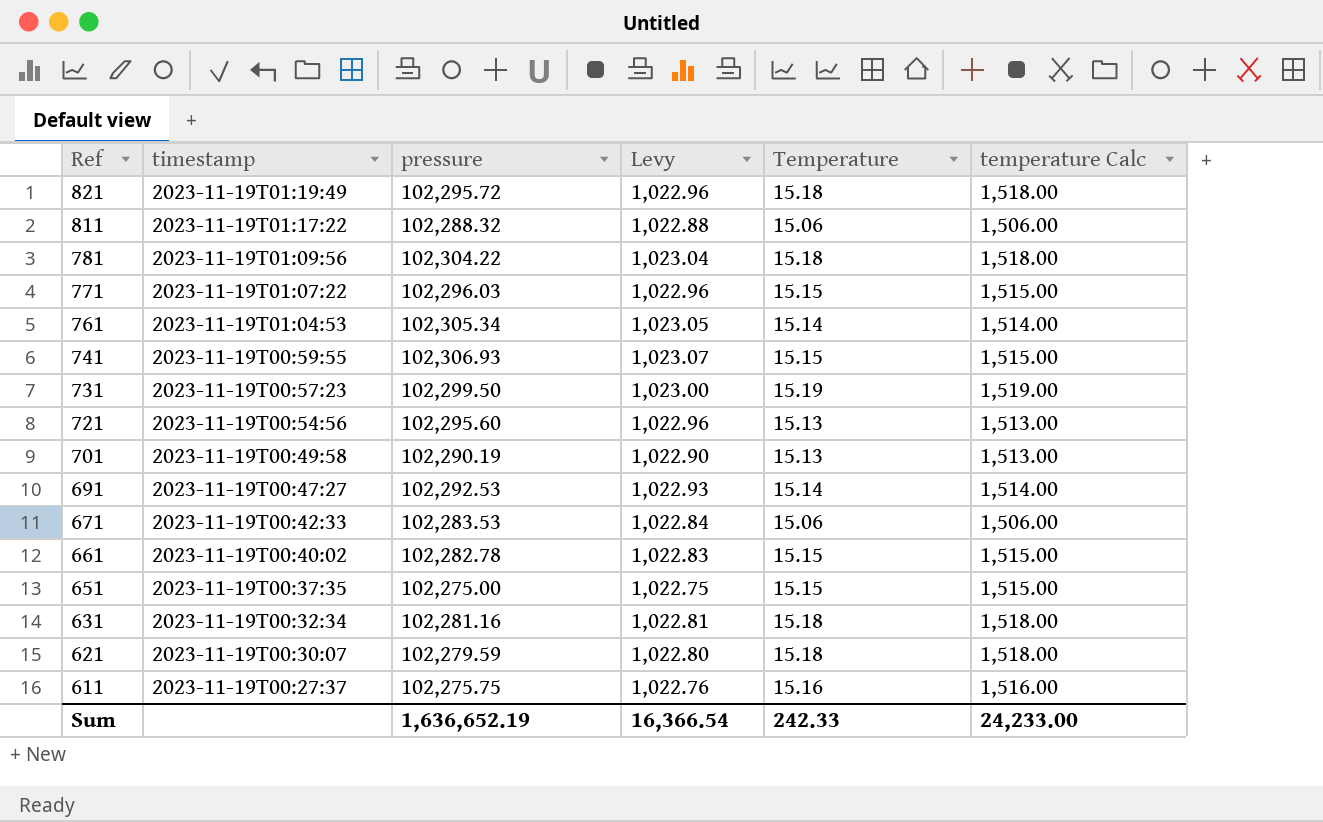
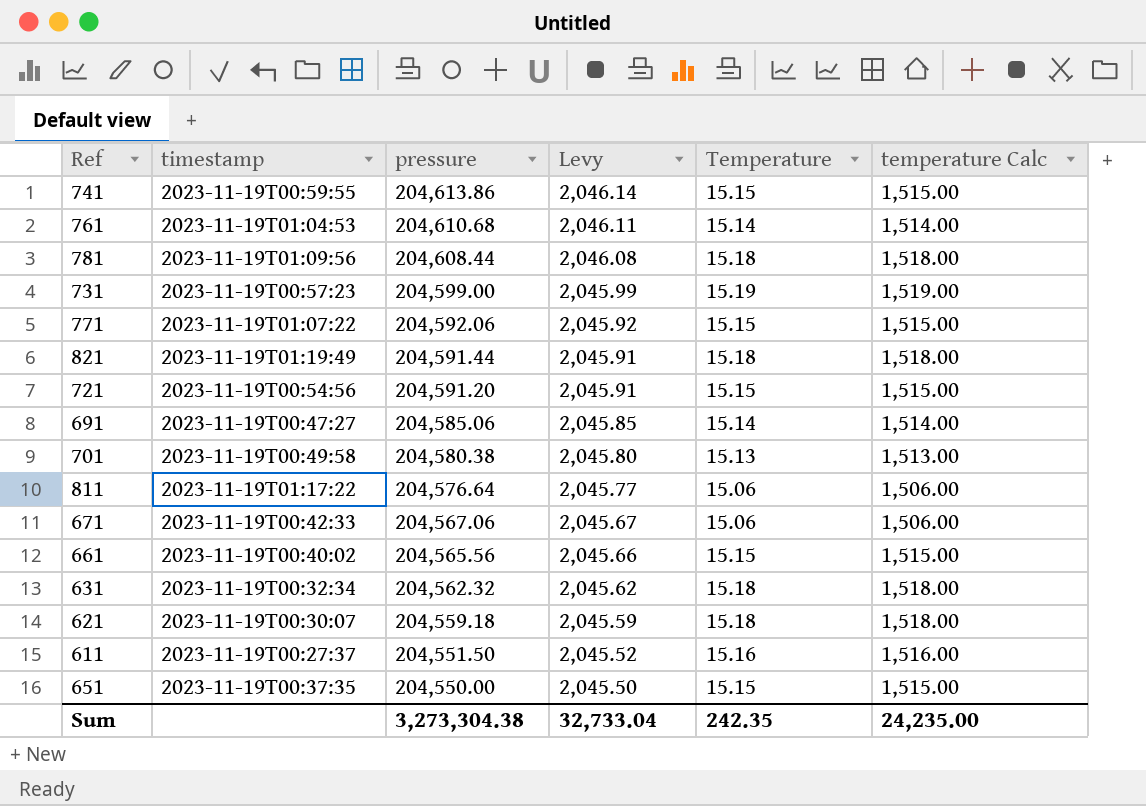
row order: Ref descending -> pressure descending
741 | pressure: 102,306.93 -> 204,613.86
741 | Levy: 1,023.07 -> 2,046.14
761 | pressure: 102,305.34 -> 204,610.68
761 | Levy: 1,023.05 -> 2,046.11
781 | pressure: 102,304.22 -> 204,608.44
781 | Levy: 1,023.04 -> 2,046.08
731 | pressure: 102,299.50 -> 204,599.00
731 | Levy: 1,023.00 -> 2,045.99
771 | pressure: 102,296.03 -> 204,592.06
771 | Levy: 1,022.96 -> 2,045.92
821 | pressure: 102,295.72 -> 204,591.44
821 | Levy: 1,022.96 -> 2,045.91
721 | pressure: 102,295.60 -> 204,591.20
721 | Levy: 1,022.96 -> 2,045.91
721 | Temperature: 15.13 -> 15.15
721 | temperature Calc: 1,513.00 -> 1,515.00
691 | pressure: 102,292.53 -> 204,585.06
691 | Levy: 1,022.93 -> 2,045.85
701 | pressure: 102,290.19 -> 204,580.38
701 | Levy: 1,022.90 -> 2,045.80
811 | pressure: 102,288.32 -> 204,576.64
811 | Levy: 1,022.88 -> 2,045.77
671 | pressure: 102,283.53 -> 204,567.06
671 | Levy: 1,022.84 -> 2,045.67
661 | pressure: 102,282.78 -> 204,565.56
661 | Levy: 1,022.83 -> 2,045.66
631 | pressure: 102,281.16 -> 204,562.32
631 | Levy: 1,022.81 -> 2,045.62
621 | pressure: 102,279.59 -> 204,559.18
621 | Levy: 1,022.80 -> 2,045.59
611 | pressure: 102,275.75 -> 204,551.50
611 | Levy: 1,022.76 -> 2,045.52
651 | pressure: 102,275.00 -> 204,550.00
651 | Levy: 1,022.75 -> 2,045.50
Sum | pressure: 1,636,652.19 -> 3,273,304.38
Sum | Levy: 16,366.54 -> 32,733.04
Sum | Temperature: 242.33 -> 242.35
Sum | temperature Calc: 24,233.00 -> 24,235.00

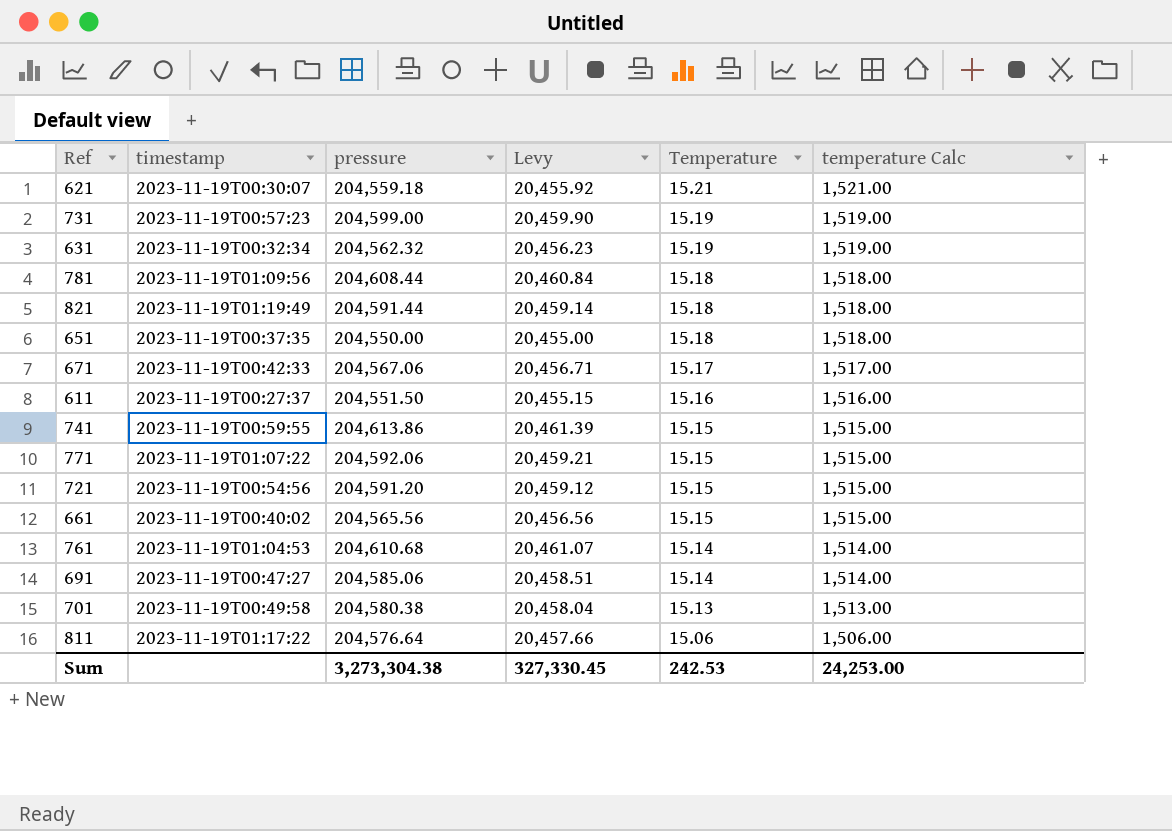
row order: pressure descending -> Temperature descending
column Levy | formula: [pressure] * 0.01 -> [pressure] * 0.1
621 | Temperature: 15.18 -> 15.21
621 | temperature Calc: 1,518.00 -> 1,521.00
631 | Temperature: 15.18 -> 15.19
631 | temperature Calc: 1,518.00 -> 1,519.00
651 | Temperature: 15.15 -> 15.18
651 | temperature Calc: 1,515.00 -> 1,518.00
671 | Temperature: 15.06 -> 15.17
671 | temperature Calc: 1,506.00 -> 1,517.00
Sum | Levy: 32,733.04 -> 327,330.45
Sum | Temperature: 242.35 -> 242.53
Sum | temperature Calc: 24,235.00 -> 24,253.00

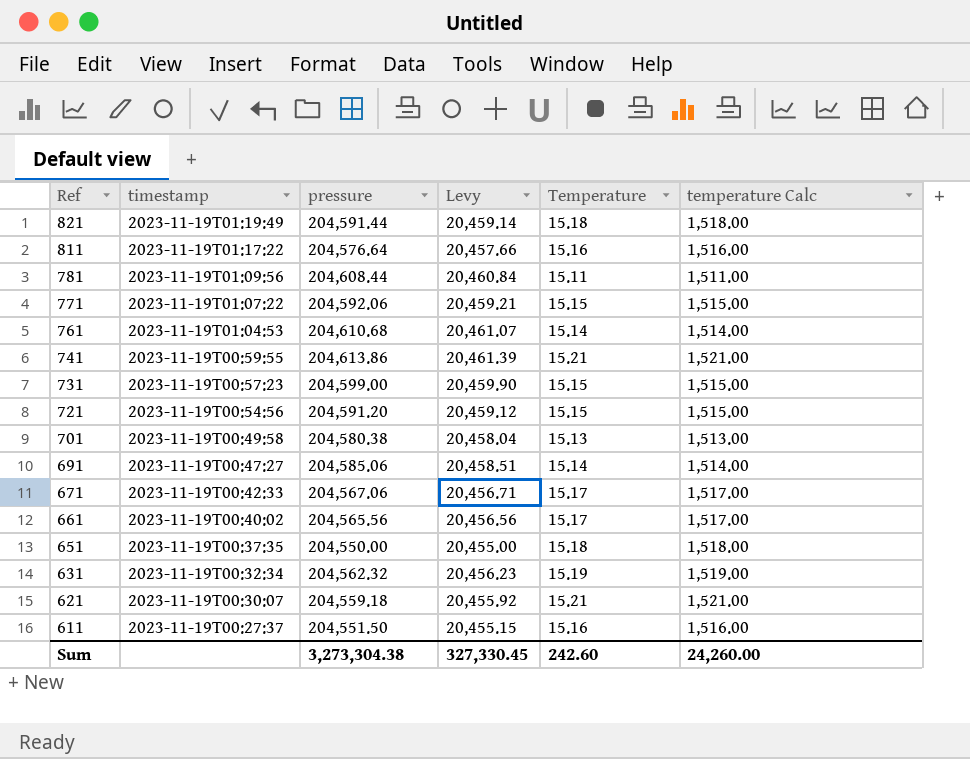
row order: Temperature descending -> Ref descending
811 | Temperature: 15.06 -> 15.16
811 | temperature Calc: 1,506.00 -> 1,516.00
781 | Temperature: 15.18 -> 15.11
781 | temperature Calc: 1,518.00 -> 1,511.00
741 | Temperature: 15.15 -> 15.21
741 | temperature Calc: 1,515.00 -> 1,521.00
731 | Temperature: 15.19 -> 15.15
731 | temperature Calc: 1,519.00 -> 1,515.00
661 | Temperature: 15.15 -> 15.17
661 | temperature Calc: 1,515.00 -> 1,517.00
Sum | Temperature: 242.53 -> 242.60
Sum | temperature Calc: 24,253.00 -> 24,260.00

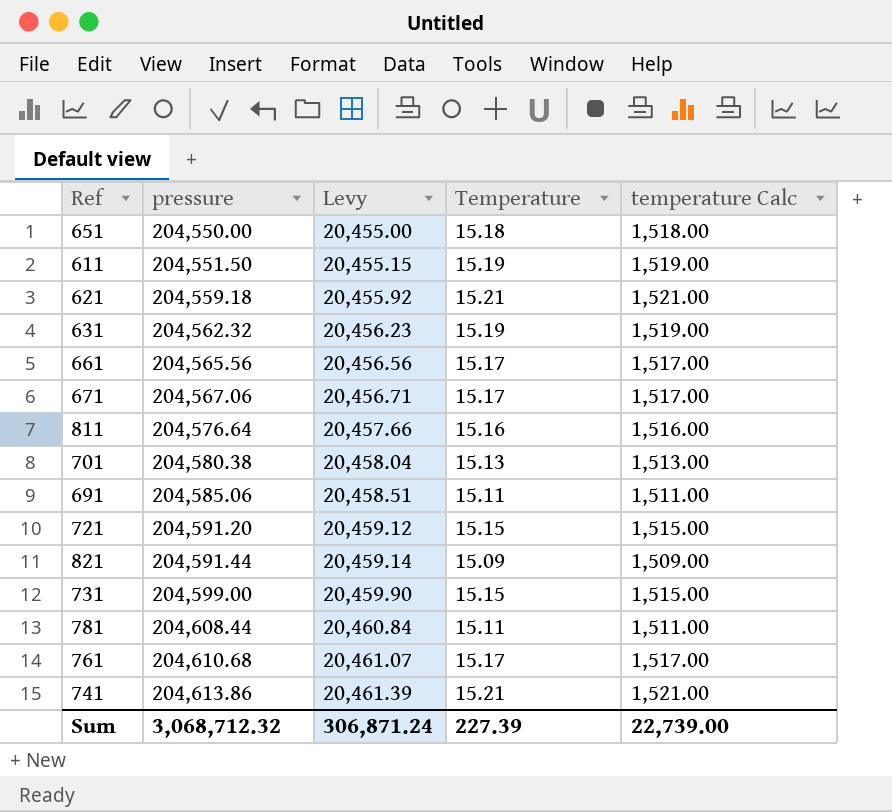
row order: Ref descending -> pressure ascending
column timestamp | position: 2 -> none
row 771: 2023-11-19T01:07:22 | 204,592.06 | 20,459.21 | 15.15 | 1,515.00 -> none
611 | Temperature: 15.16 -> 15.19
611 | temperature Calc: 1,516.00 -> 1,519.00
691 | Temperature: 15.14 -> 15.11
691 | temperature Calc: 1,514.00 -> 1,511.00
821 | Temperature: 15.18 -> 15.09
821 | temperature Calc: 1,518.00 -> 1,509.00
761 | Temperature: 15.14 -> 15.17
761 | temperature Calc: 1,514.00 -> 1,517.00
Sum | pressure: 3,273,304.38 -> 3,068,712.32
Sum | Levy: 327,330.45 -> 306,871.24
Sum | Temperature: 242.60 -> 227.39
Sum | temperature Calc: 24,260.00 -> 22,739.00

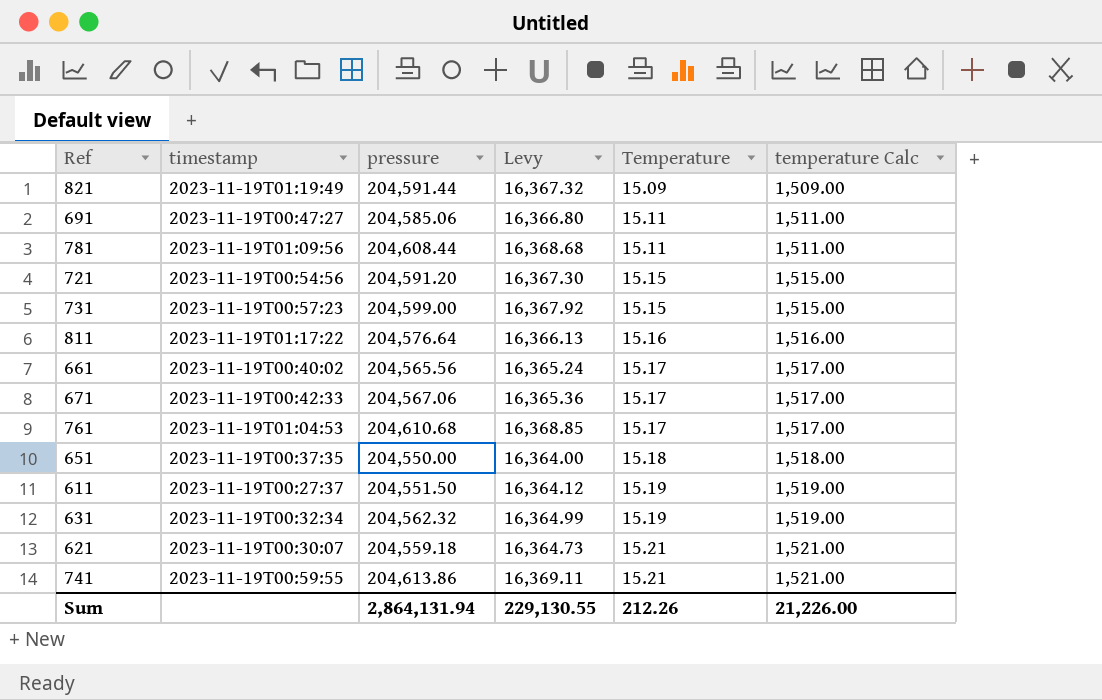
row order: pressure ascending -> Temperature ascending
column timestamp | position: none -> 2
column Levy | formula: [pressure] * 0.1 -> [pressure] * 0.08
row 701: 204,580.38 | 20,458.04 | 15.13 | 1,513.00 -> none
Sum | pressure: 3,068,712.32 -> 2,864,131.94
Sum | Levy: 306,871.24 -> 229,130.55
Sum | Temperature: 227.39 -> 212.26
Sum | temperature Calc: 22,739.00 -> 21,226.00

